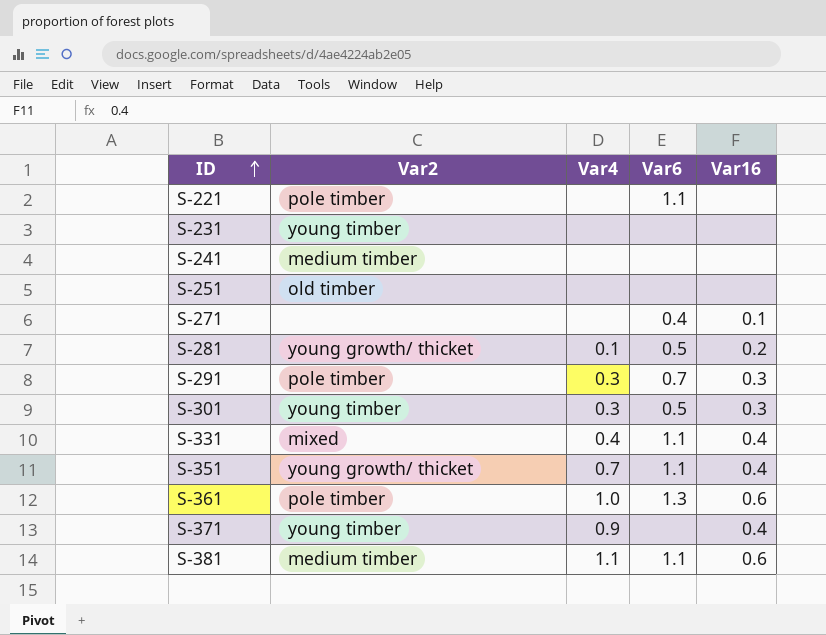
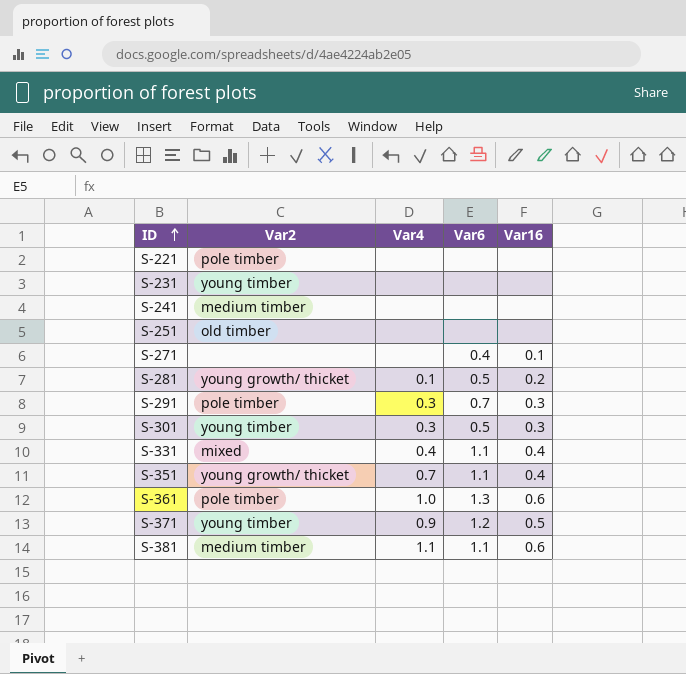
S-221 | Var6: 1.1 -> none
S-371 | Var6: none -> 1.2
S-371 | Var16: 0.4 -> 0.5

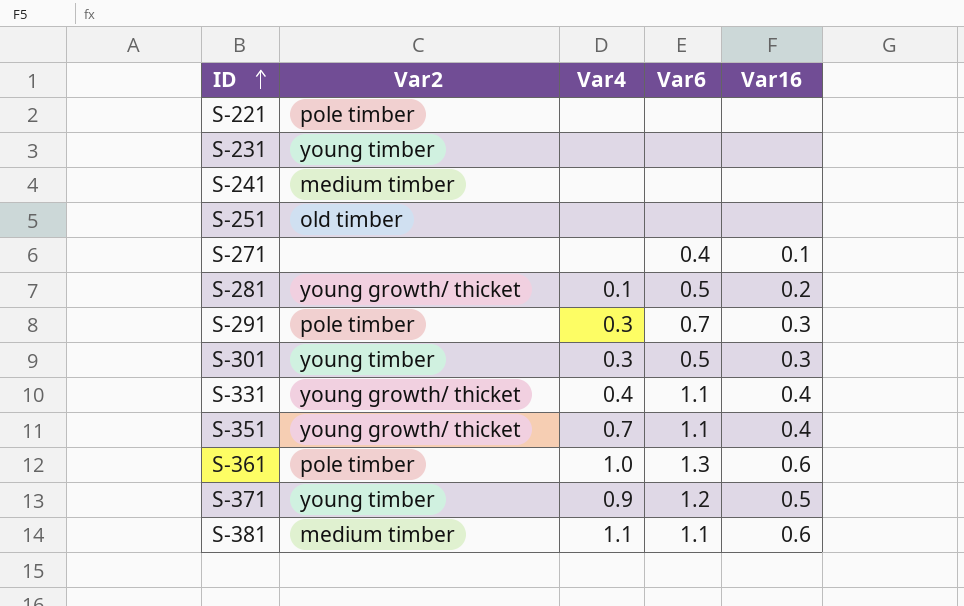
S-331 | Var2: mixed -> young growth/ thicket

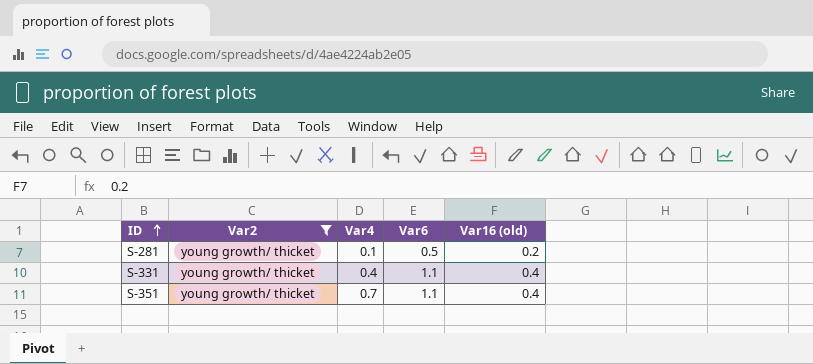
filter: none -> Var2 = young growth/ thicket
column name: Var16 -> Var16 (old)

